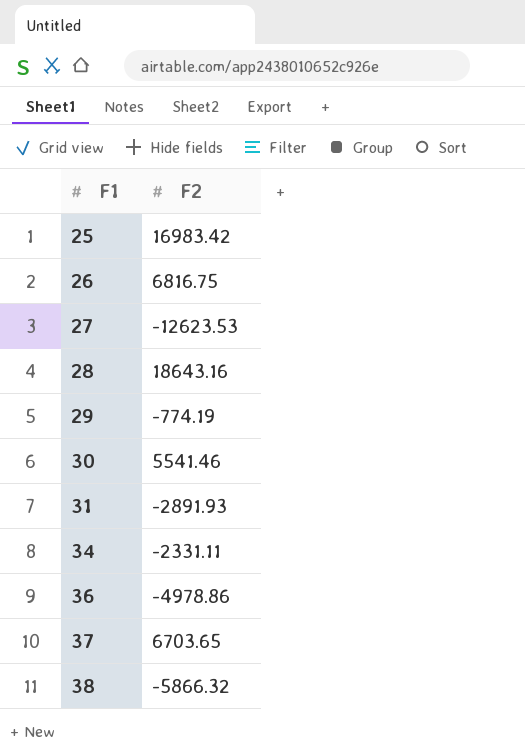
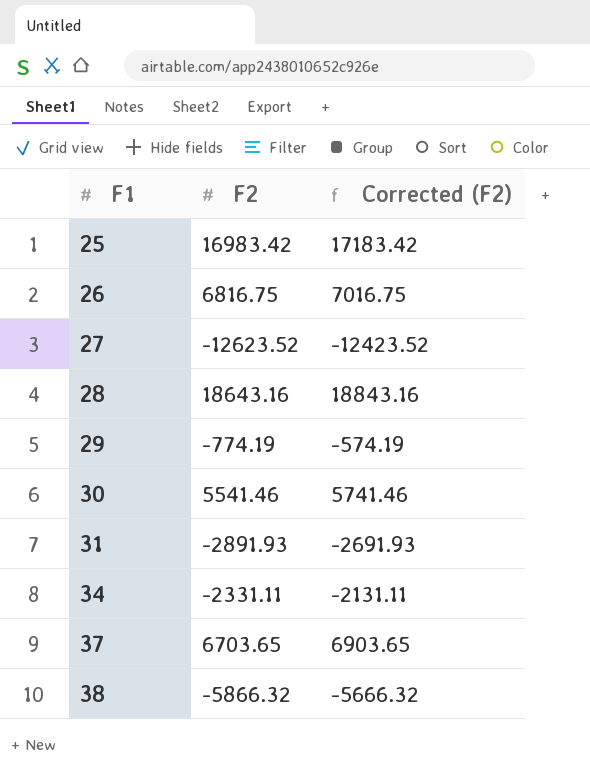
column Corrected (F2) | formula: none -> [F2] + 200
row 36: -4978.86 -> none
27 | F2: -12623.53 -> -12623.52

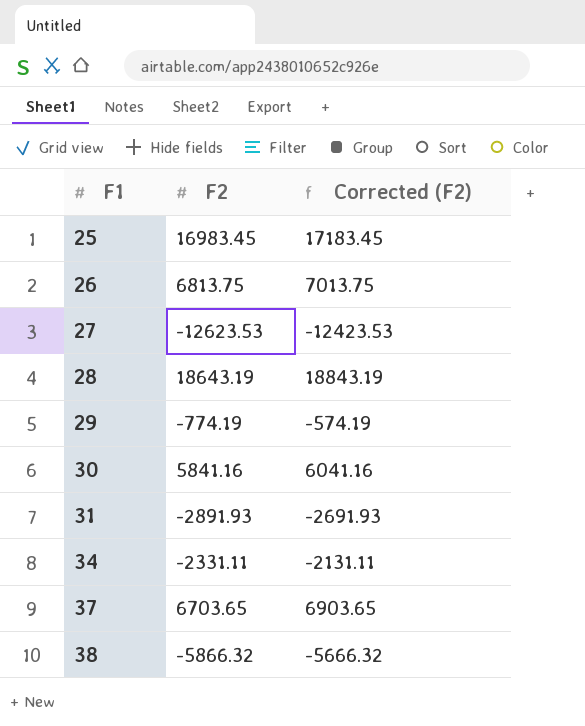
25 | F2: 16983.42 -> 16983.45
25 | Corrected (F2): 17183.42 -> 17183.45
26 | F2: 6816.75 -> 6813.75
26 | Corrected (F2): 7016.75 -> 7013.75
27 | F2: -12623.52 -> -12623.53
27 | Corrected (F2): -12423.52 -> -12423.53
28 | F2: 18643.16 -> 18643.19
28 | Corrected (F2): 18843.16 -> 18843.19
30 | F2: 5541.46 -> 5841.16
30 | Corrected (F2): 5741.46 -> 6041.16

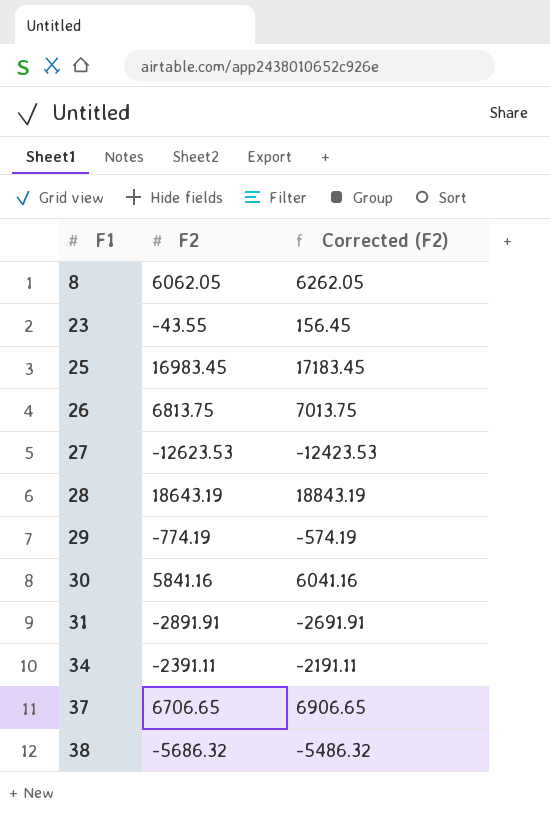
row 8: none -> 6062.05 | 6262.05
row 23: none -> -43.55 | 156.45
31 | F2: -2891.93 -> -2891.91
31 | Corrected (F2): -2691.93 -> -2691.91
34 | F2: -2331.11 -> -2391.11
34 | Corrected (F2): -2131.11 -> -2191.11
37 | F2: 6703.65 -> 6706.65
37 | Corrected (F2): 6903.65 -> 6906.65
38 | F2: -5866.32 -> -5686.32
38 | Corrected (F2): -5666.32 -> -5486.32

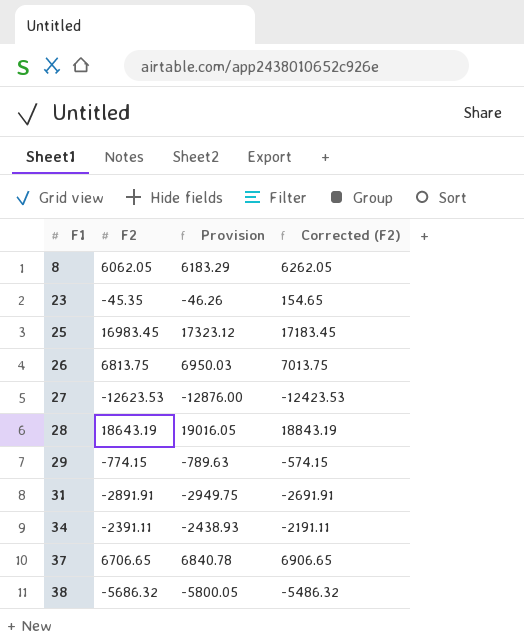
column Provision | formula: none -> [F2] * 1.02
row 30: 5841.16 | 6041.16 -> none
23 | F2: -43.55 -> -45.35
23 | Corrected (F2): 156.45 -> 154.65
29 | F2: -774.19 -> -774.15
29 | Corrected (F2): -574.19 -> -574.15

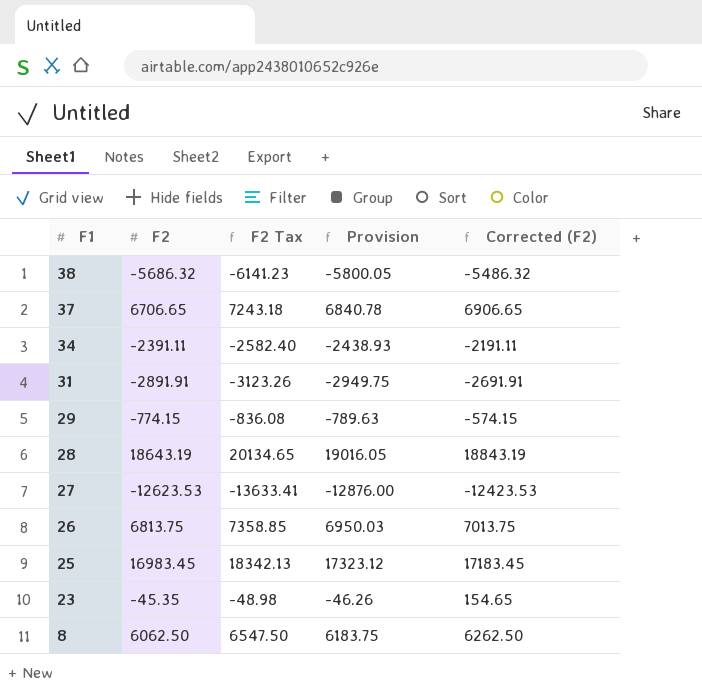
row order: F1 ascending -> F1 descending
column F2 Tax | formula: none -> [F2] * 1.08
8 | F2: 6062.05 -> 6062.50
8 | Provision: 6183.29 -> 6183.75
8 | Corrected (F2): 6262.05 -> 6262.50

